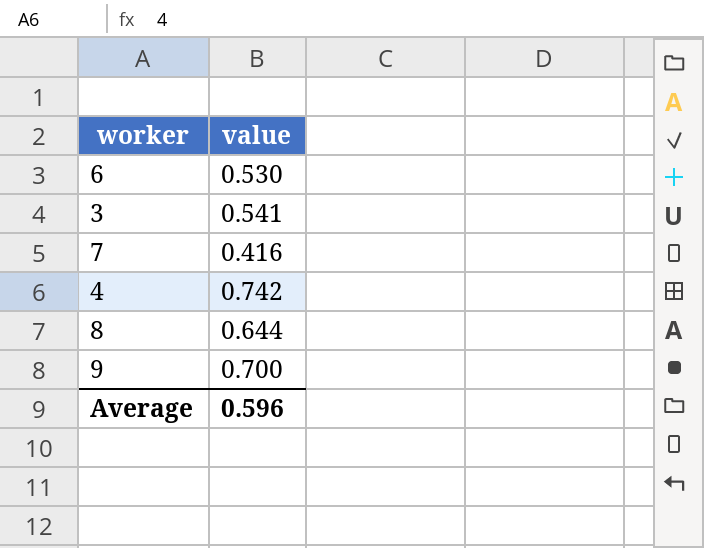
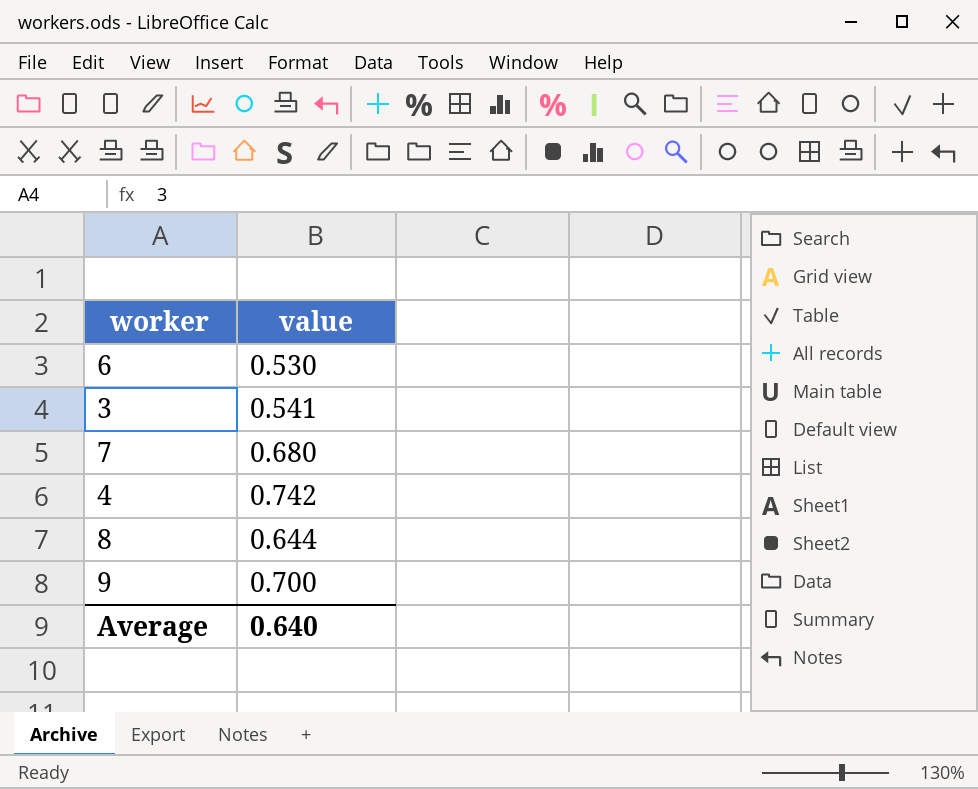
7 | value: 0.416 -> 0.680
Average | value: 0.596 -> 0.640

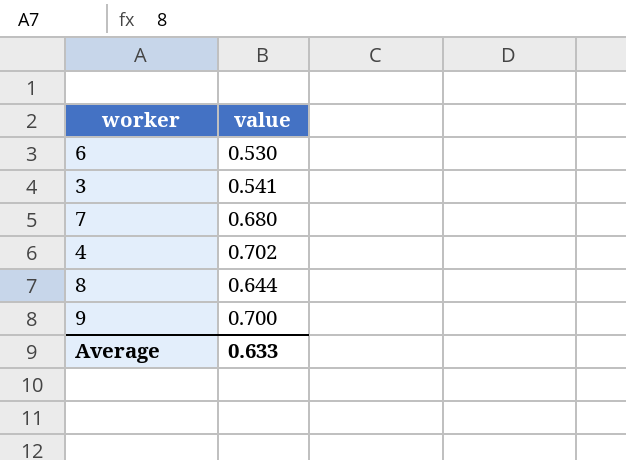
4 | value: 0.742 -> 0.702
Average | value: 0.640 -> 0.633

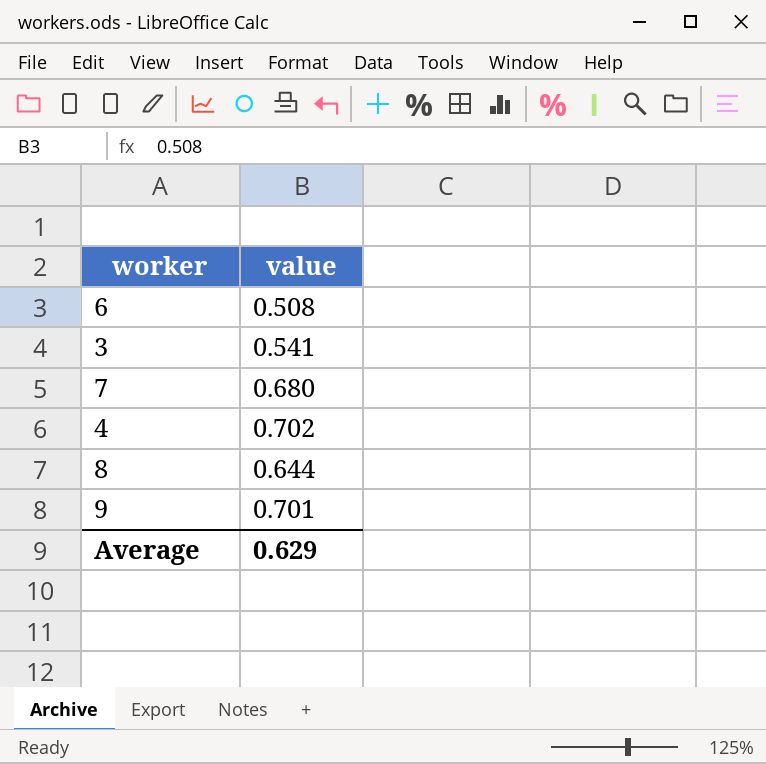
6 | value: 0.530 -> 0.508
9 | value: 0.700 -> 0.701
Average | value: 0.633 -> 0.629

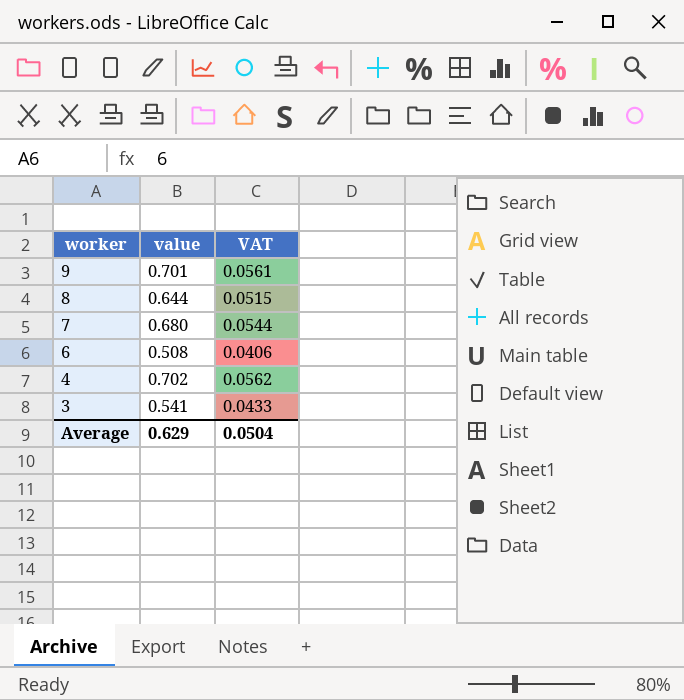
row order: none -> worker descending
column VAT | formula: none -> [value] * 0.08

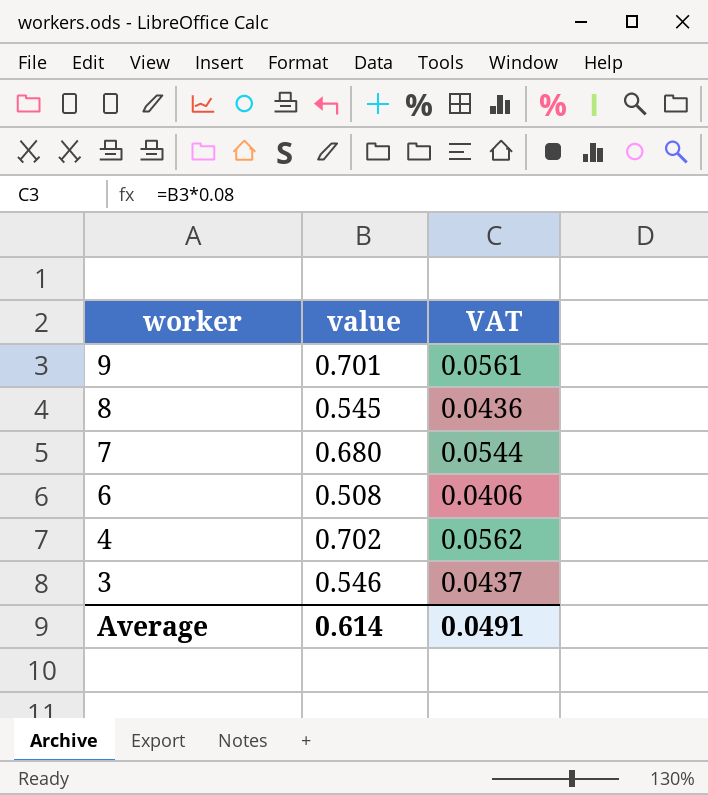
8 | value: 0.644 -> 0.545
8 | VAT: 0.0515 -> 0.0436
3 | value: 0.541 -> 0.546
3 | VAT: 0.0433 -> 0.0437
Average | value: 0.629 -> 0.614
Average | VAT: 0.0504 -> 0.0491

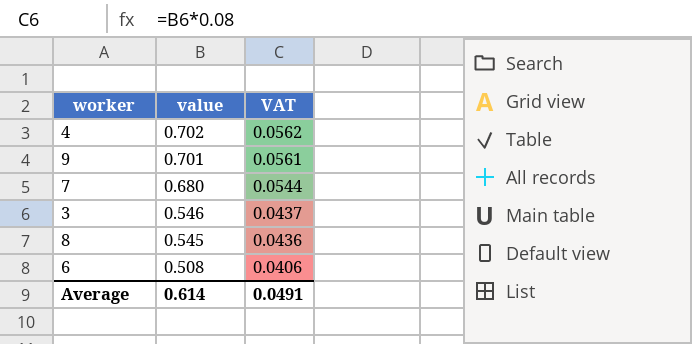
row order: worker descending -> value descending

